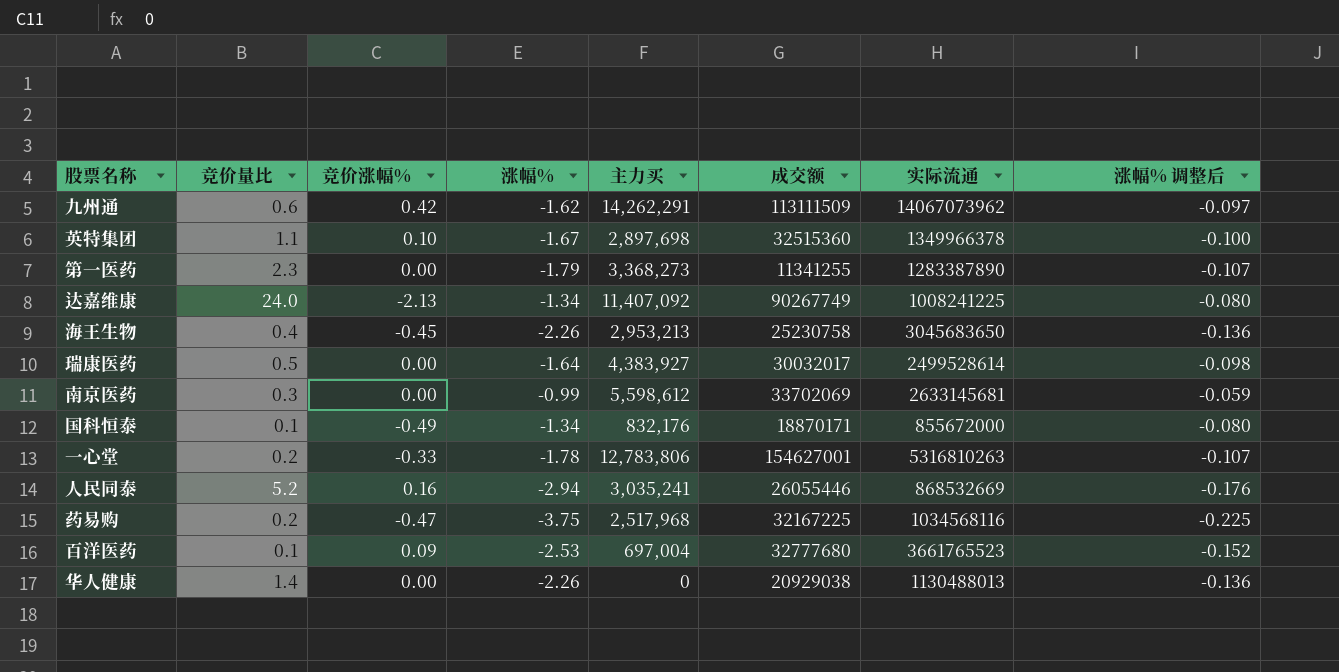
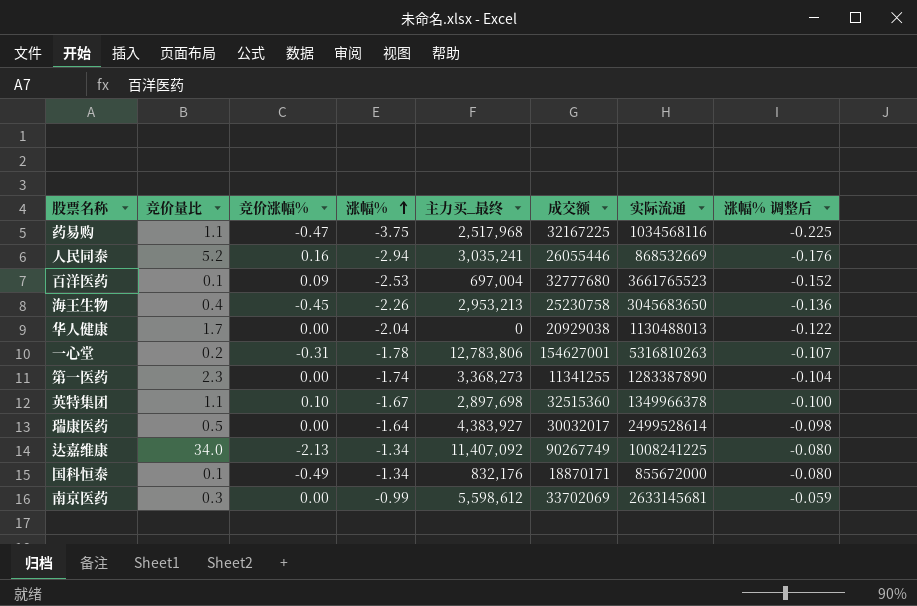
row order: none -> 涨幅% ascending
column name: 主力买 -> 主力买_最终
row 九州通: 0.6 | 0.42 | -1.62 | 14,262,291 | 113111509 | 14067073962 | -0.097 -> none
药易购 | 竞价量比: 0.2 -> 1.1
华人健康 | 竞价量比: 1.4 -> 1.7
华人健康 | 涨幅%: -2.26 -> -2.04
华人健康 | 涨幅% 调整后: -0.136 -> -0.122
一心堂 | 竞价涨幅%: -0.33 -> -0.31
第一医药 | 涨幅%: -1.79 -> -1.74
第一医药 | 涨幅% 调整后: -0.107 -> -0.104
达嘉维康 | 竞价量比: 24.0 -> 34.0

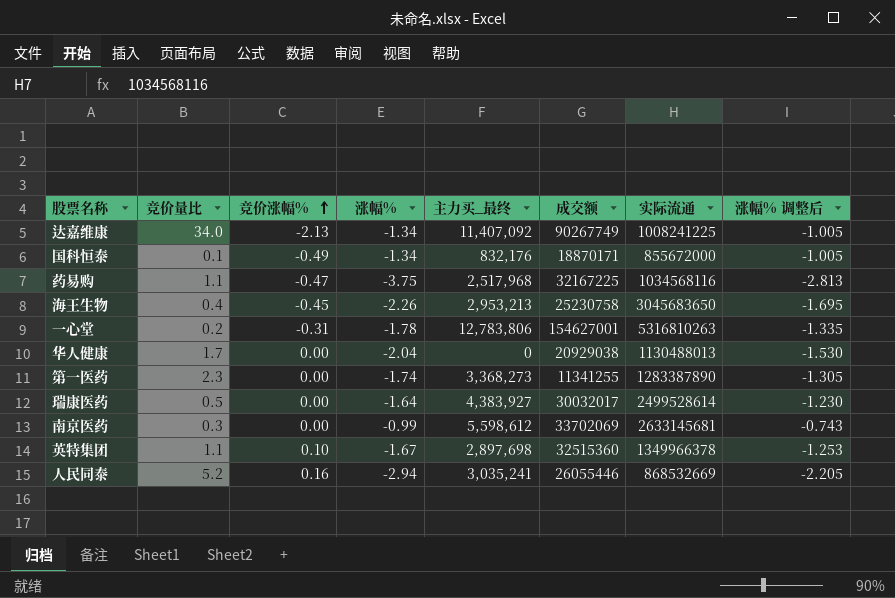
row order: 涨幅% ascending -> 竞价涨幅% ascending
column 涨幅% 调整后 | formula: [涨幅%] * 0.06 -> [涨幅%] * 0.75
row 百洋医药: 0.1 | 0.09 | -2.53 | 697,004 | 32777680 | 3661765523 | -0.152 -> none

